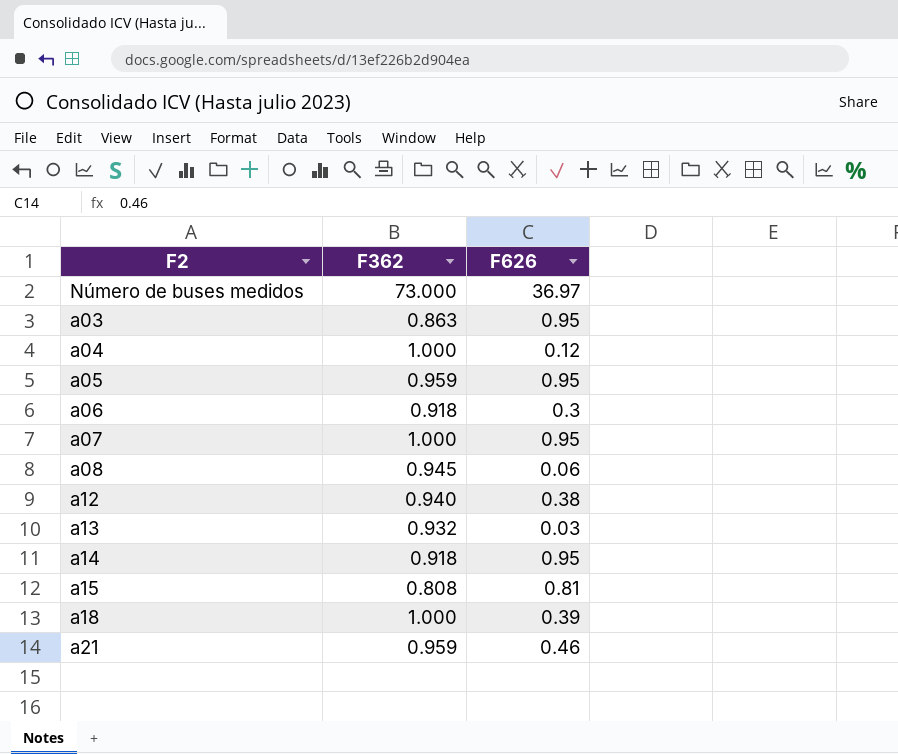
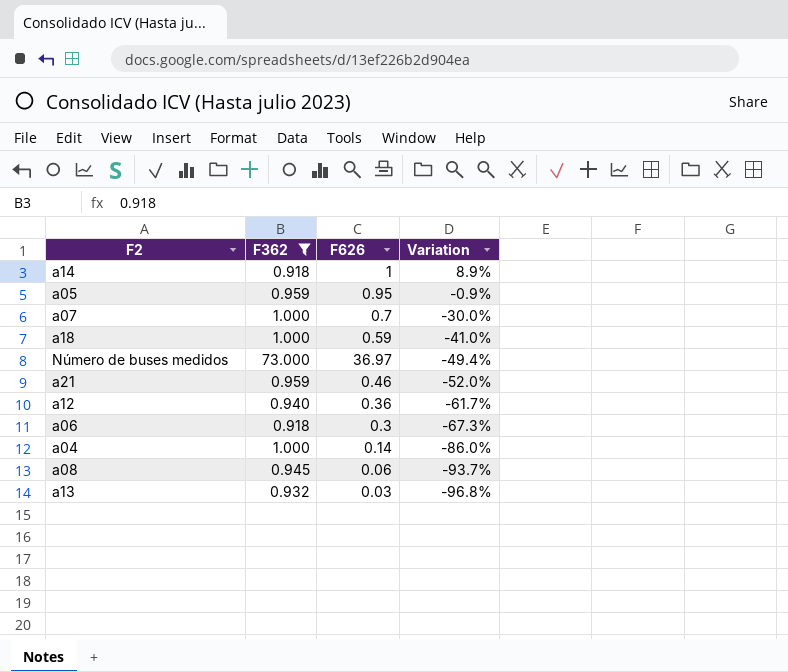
filter: none -> F362 >= 0.918
row order: none -> Variation descending
column Variation | formula: none -> ([F626] - [F362]) / [F362]
a14 | F626: 0.95 -> 1
a07 | F626: 0.95 -> 0.7
a18 | F626: 0.39 -> 0.59
a12 | F626: 0.38 -> 0.36
a04 | F626: 0.12 -> 0.14

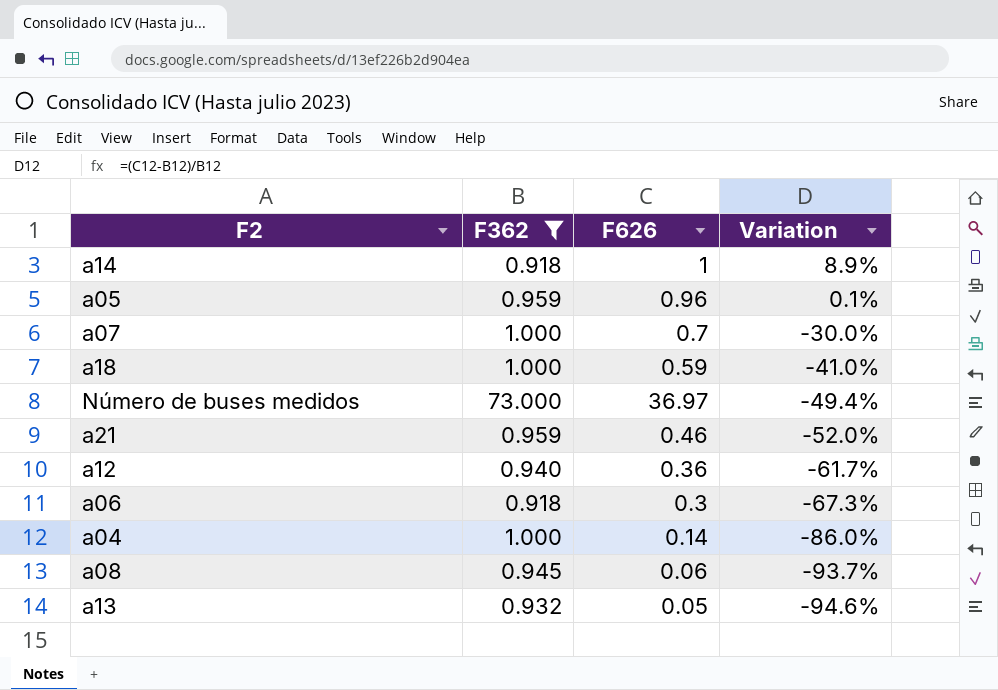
a05 | F626: 0.95 -> 0.96
a05 | Variation: -0.9% -> 0.1%
a13 | F626: 0.03 -> 0.05
a13 | Variation: -96.8% -> -94.6%

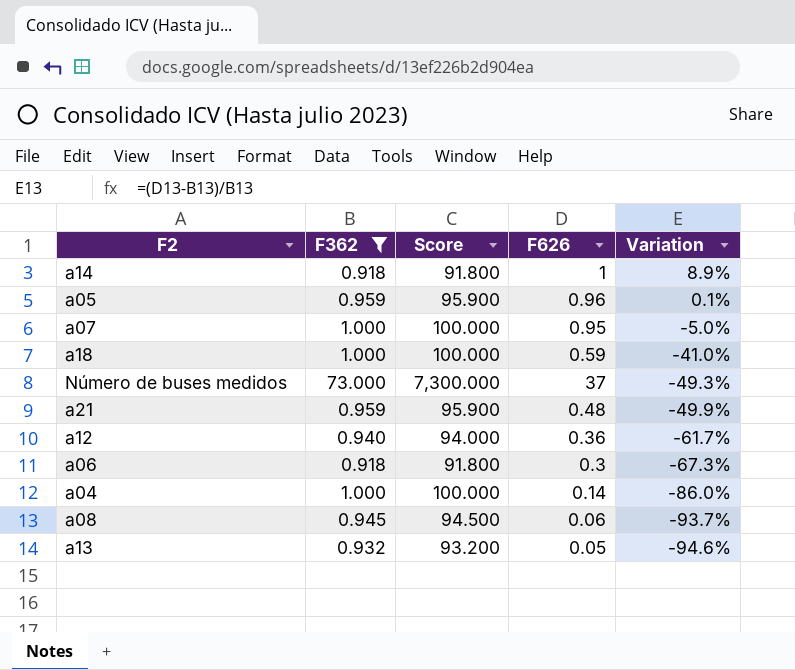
column Score | formula: none -> [F362] * 100
a07 | F626: 0.7 -> 0.95
a07 | Variation: -30.0% -> -5.0%
Número de buses medidos | F626: 36.97 -> 37
Número de buses medidos | Variation: -49.4% -> -49.3%
a21 | F626: 0.46 -> 0.48
a21 | Variation: -52.0% -> -49.9%

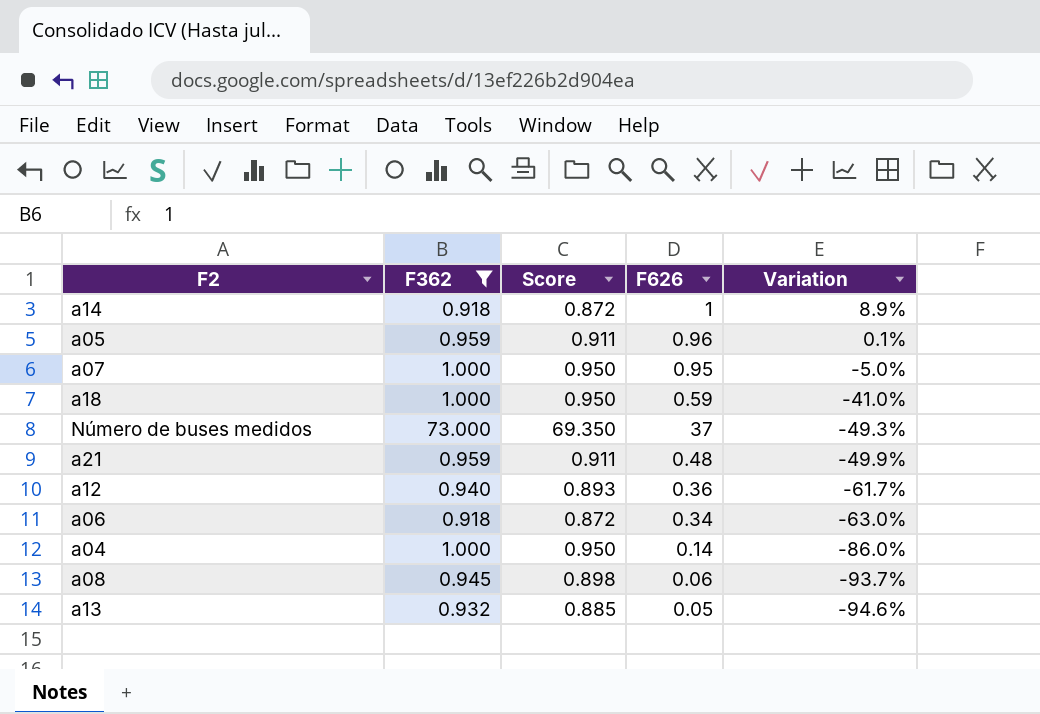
column Score | formula: [F362] * 100 -> [F362] * 0.95
a06 | F626: 0.3 -> 0.34
a06 | Variation: -67.3% -> -63.0%

